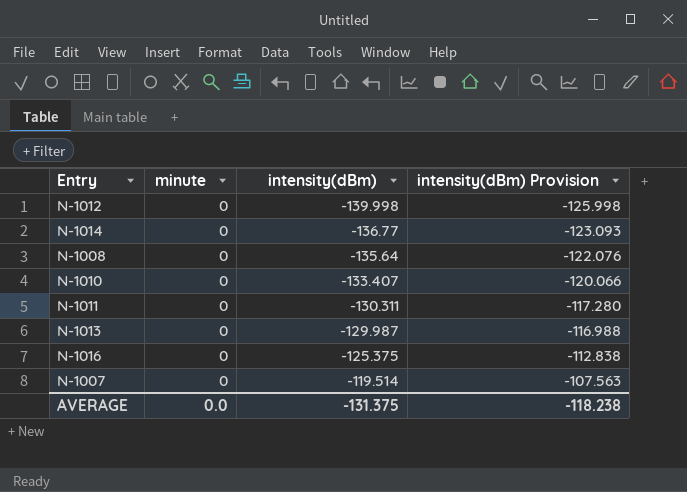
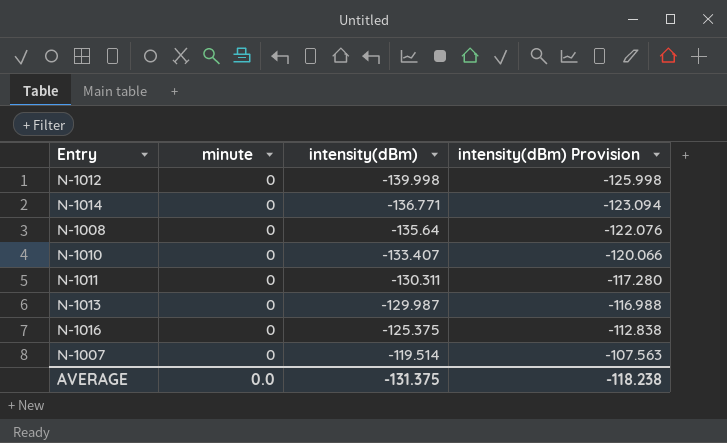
N-1014 | intensity(dBm): -136.77 -> -136.771
N-1014 | intensity(dBm) Provision: -123.093 -> -123.094

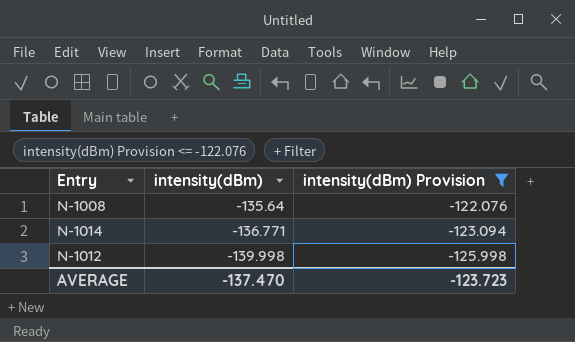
filter: none -> intensity(dBm) Provision <= -122.076
row order: intensity(dBm) ascending -> intensity(dBm) descending
column minute | position: 2 -> none
AVERAGE | intensity(dBm): -131.375 -> -137.470
AVERAGE | intensity(dBm) Provision: -118.238 -> -123.723

